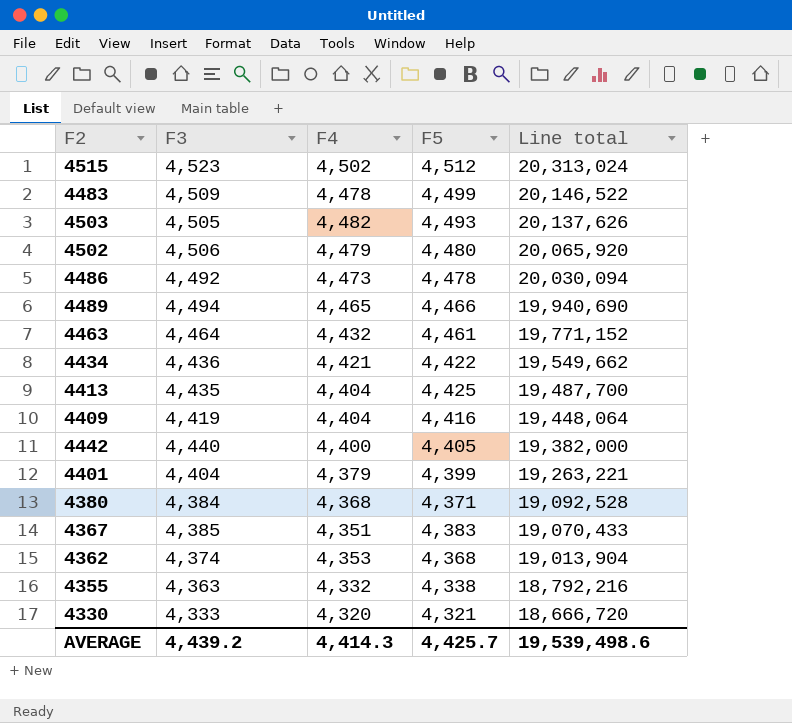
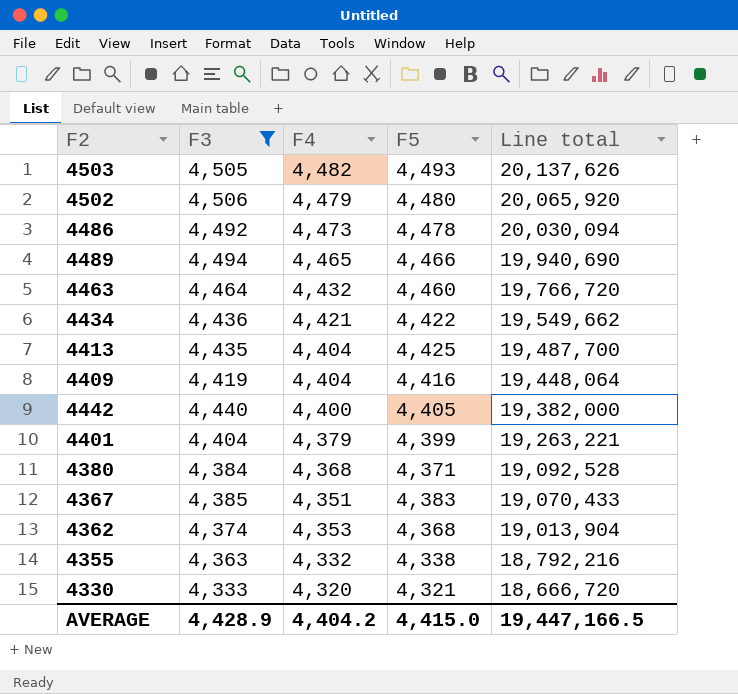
filter: none -> F3 <= 4,506
4463 | F5: 4,461 -> 4,460
4463 | Line total: 19,771,152 -> 19,766,720
AVERAGE | F3: 4,439.2 -> 4,428.9
AVERAGE | F4: 4,414.3 -> 4,404.2
AVERAGE | F5: 4,425.7 -> 4,415.0
AVERAGE | Line total: 19,539,498.6 -> 19,447,166.5

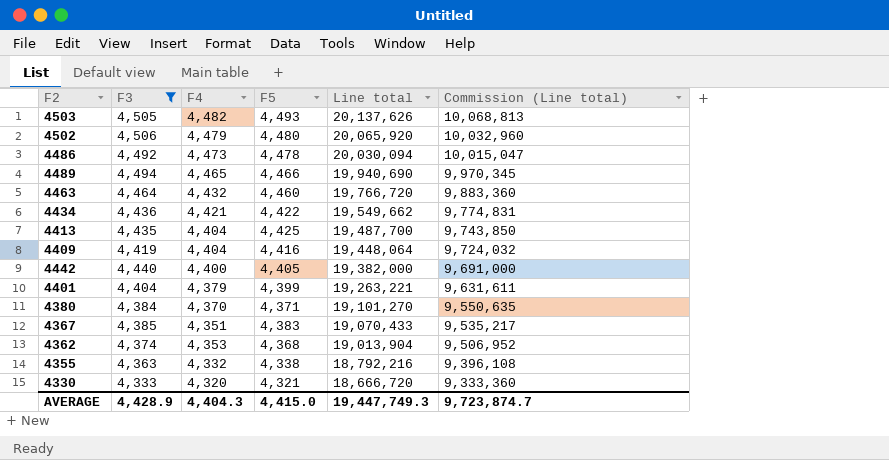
column Commission (Line total) | formula: none -> [Line total] * 0.5
4380 | F4: 4,368 -> 4,370
4380 | Line total: 19,092,528 -> 19,101,270
AVERAGE | F4: 4,404.2 -> 4,404.3
AVERAGE | Line total: 19,447,166.5 -> 19,447,749.3

